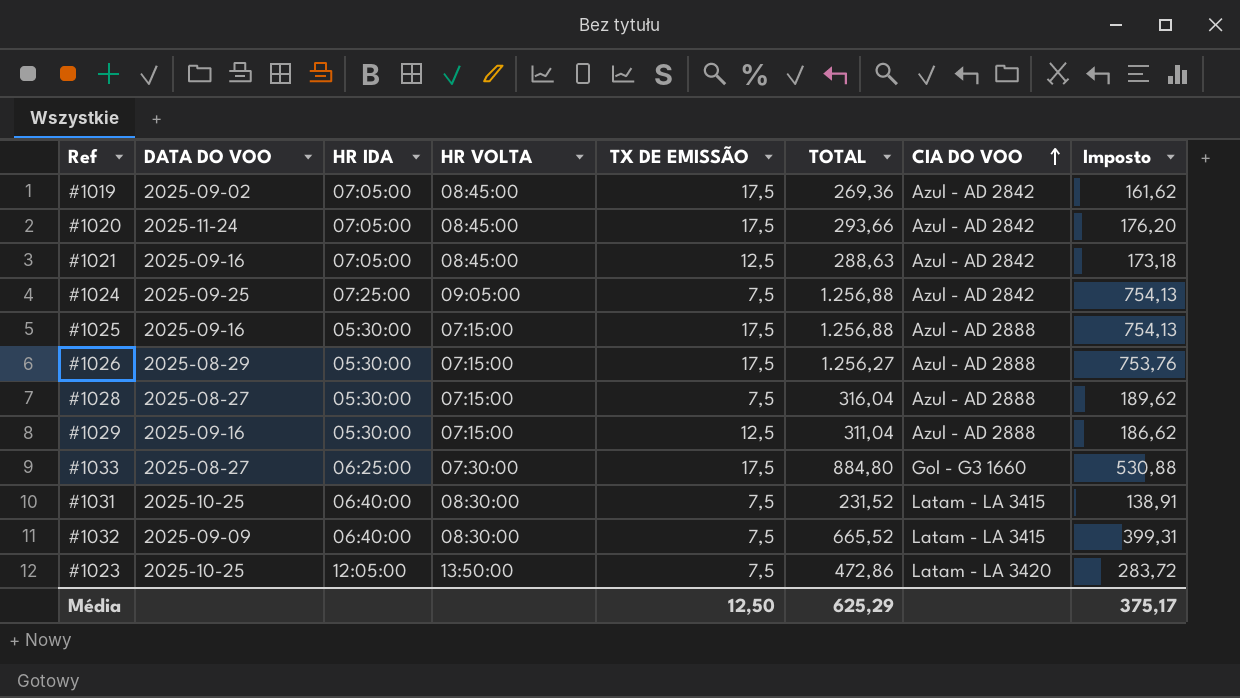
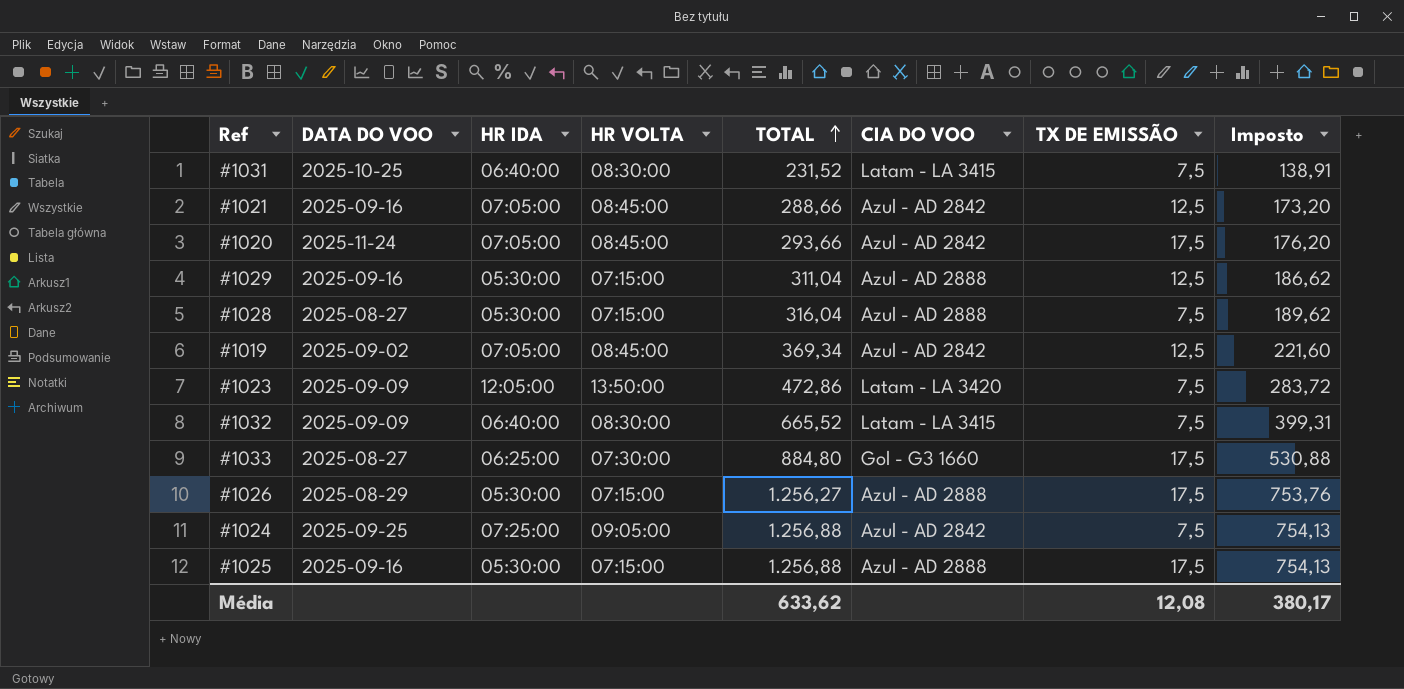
row order: CIA DO VOO ascending -> TOTAL ascending
column TX DE EMISSÃO | position: 5 -> 7
#1021 | TOTAL: 288,63 -> 288,66
#1021 | Imposto: 173,18 -> 173,20
#1019 | TOTAL: 269,36 -> 369,34
#1019 | TX DE EMISSÃO: 17,5 -> 12,5
#1019 | Imposto: 161,62 -> 221,60
#1023 | DATA DO VOO: 2025-10-25 -> 2025-09-09
Média | TOTAL: 625,29 -> 633,62
Média | TX DE EMISSÃO: 12,50 -> 12,08
Média | Imposto: 375,17 -> 380,17

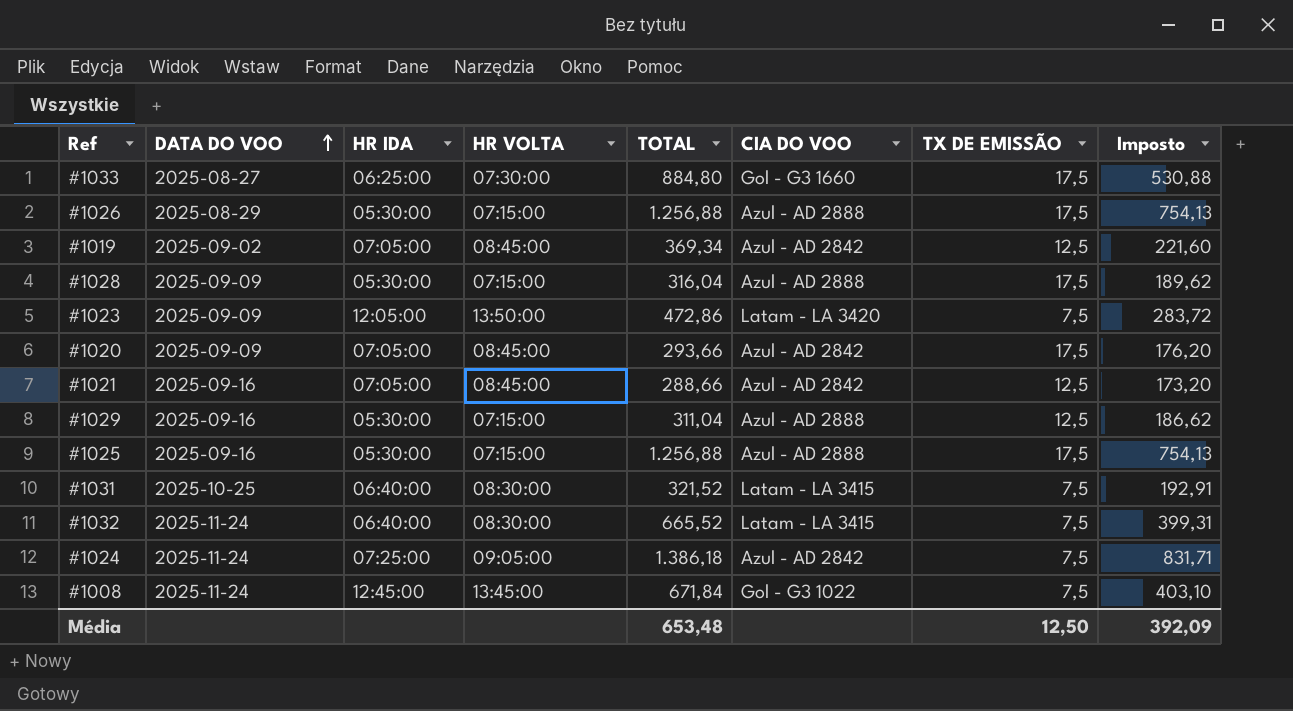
row order: TOTAL ascending -> DATA DO VOO ascending
#1026 | TOTAL: 1.256,27 -> 1.256,88
#1026 | Imposto: 753,76 -> 754,13
#1028 | DATA DO VOO: 2025-08-27 -> 2025-09-09
#1028 | TX DE EMISSÃO: 7,5 -> 17,5
#1020 | DATA DO VOO: 2025-11-24 -> 2025-09-09
#1031 | TOTAL: 231,52 -> 321,52
#1031 | Imposto: 138,91 -> 192,91
#1032 | DATA DO VOO: 2025-09-09 -> 2025-11-24
#1024 | DATA DO VOO: 2025-09-25 -> 2025-11-24
#1024 | TOTAL: 1.256,88 -> 1.386,18
#1024 | Imposto: 754,13 -> 831,71
row #1008: none -> 2025-11-24 | 12:45:00 | 13:45:00 | 671,84 | Gol - G3 1022 | 7,5 | 403,10
Média | TOTAL: 633,62 -> 653,48
Média | TX DE EMISSÃO: 12,08 -> 12,50
Média | Imposto: 380,17 -> 392,09

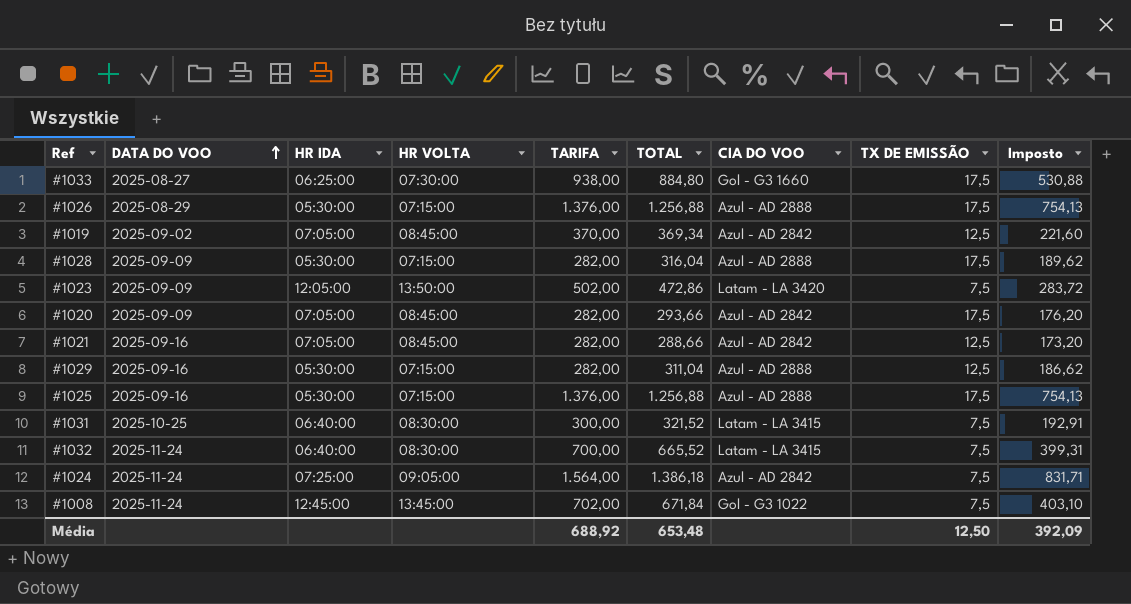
column TARIFA | position: none -> 5

